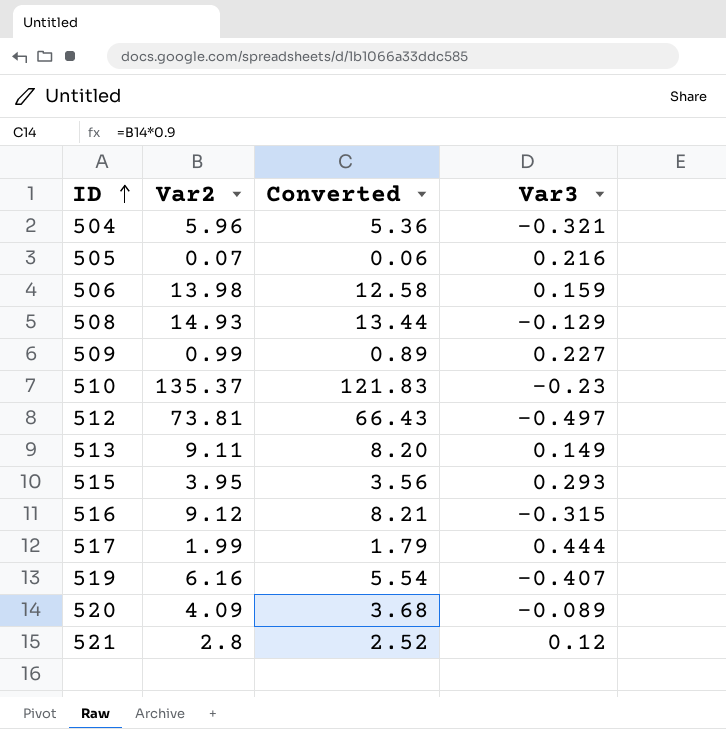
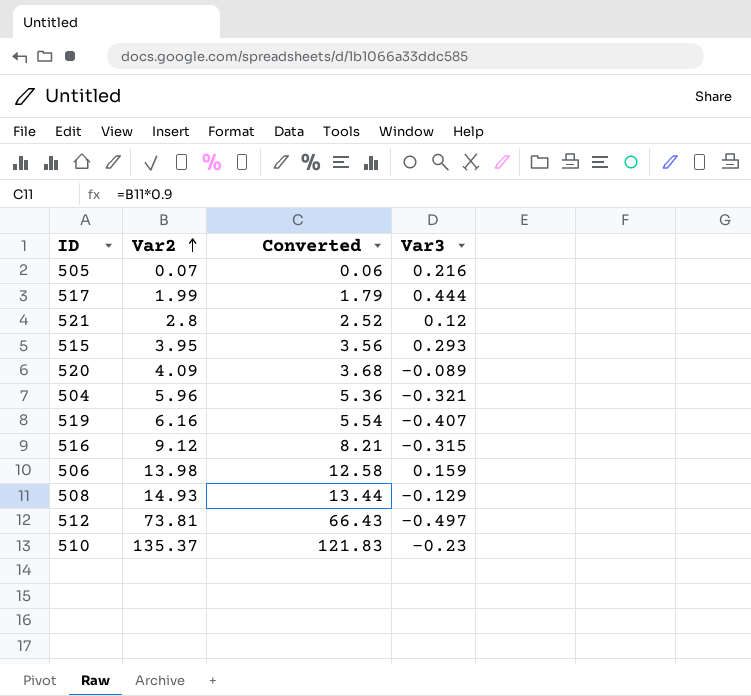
row order: ID ascending -> Var2 ascending
row 509: 0.99 | 0.89 | 0.227 -> none
row 513: 9.11 | 8.20 | 0.149 -> none

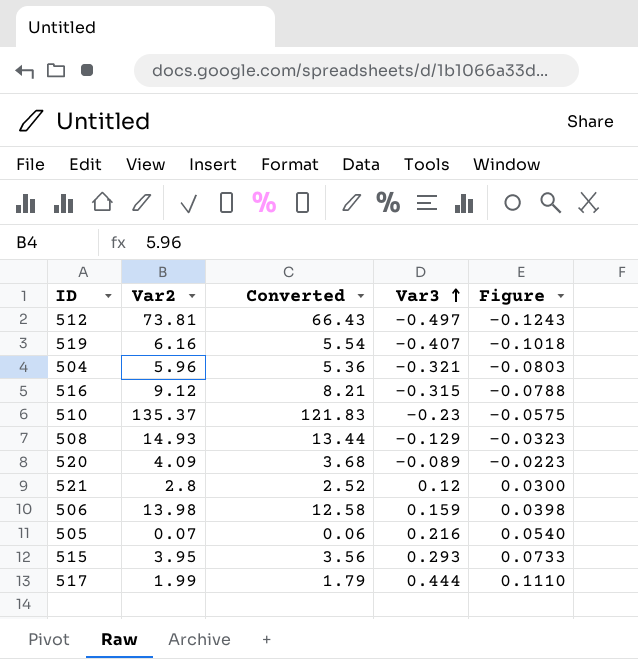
row order: Var2 ascending -> Var3 ascending
column Figure | formula: none -> [Var3] * 0.25

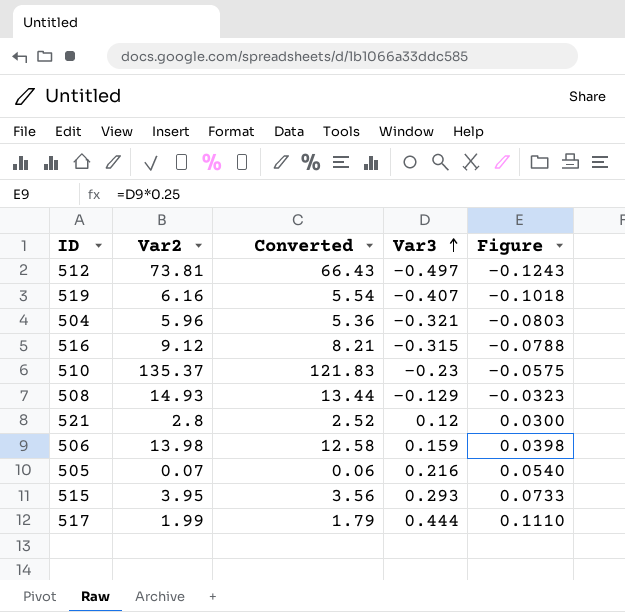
row 520: 4.09 | 3.68 | -0.089 | -0.0223 -> none

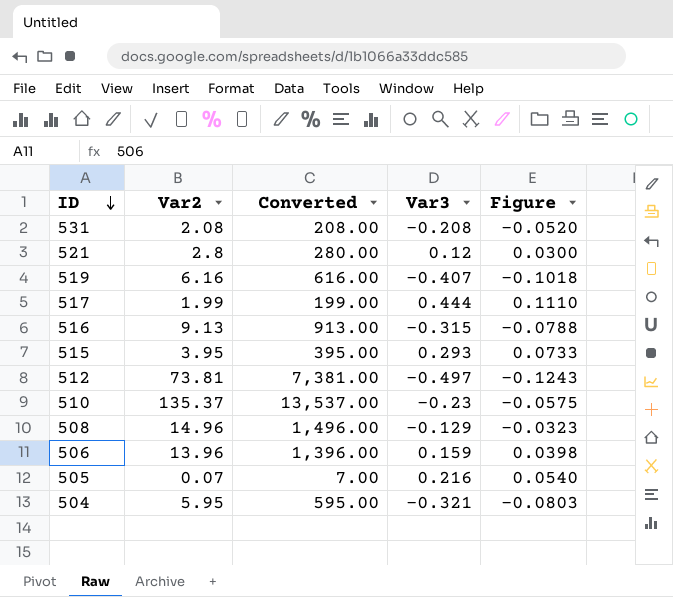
row order: Var3 ascending -> ID descending
column Converted | formula: [Var2] * 0.9 -> [Var2] * 100
row 531: none -> 2.08 | 208.00 | -0.208 | -0.0520
516 | Var2: 9.12 -> 9.13
508 | Var2: 14.93 -> 14.96
506 | Var2: 13.98 -> 13.96
504 | Var2: 5.96 -> 5.95

